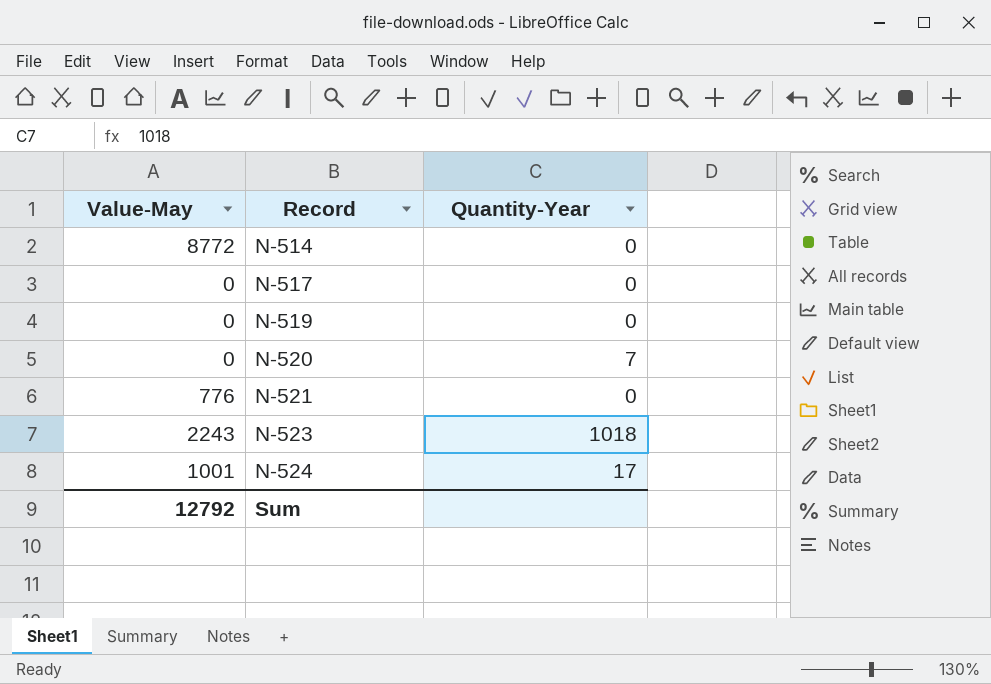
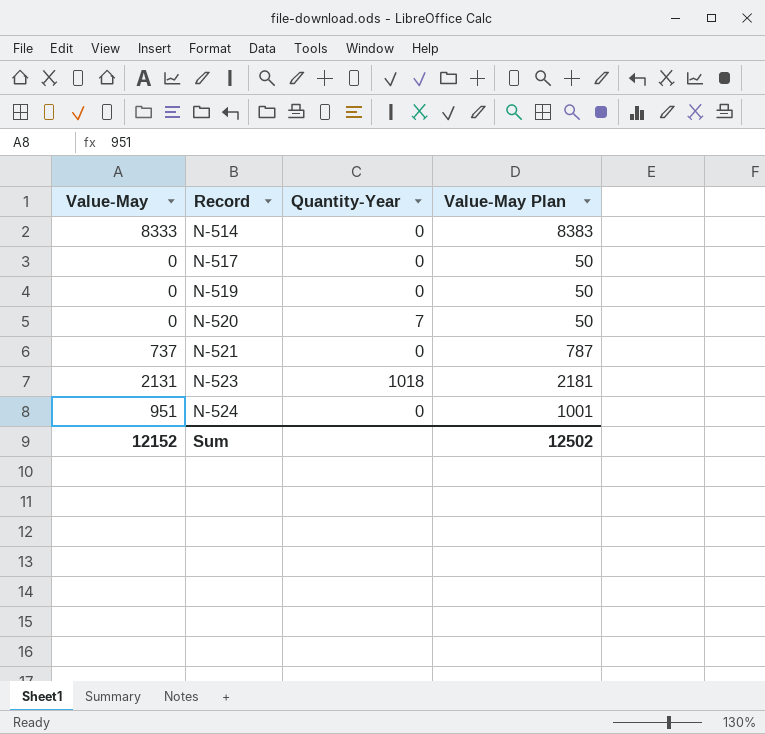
column Value-May Plan | formula: none -> [Value-May] + 50
N-514 | Value-May: 8772 -> 8333
N-521 | Value-May: 776 -> 737
N-523 | Value-May: 2243 -> 2131
N-524 | Value-May: 1001 -> 951
N-524 | Quantity-Year: 17 -> 0
Sum | Value-May: 12792 -> 12152

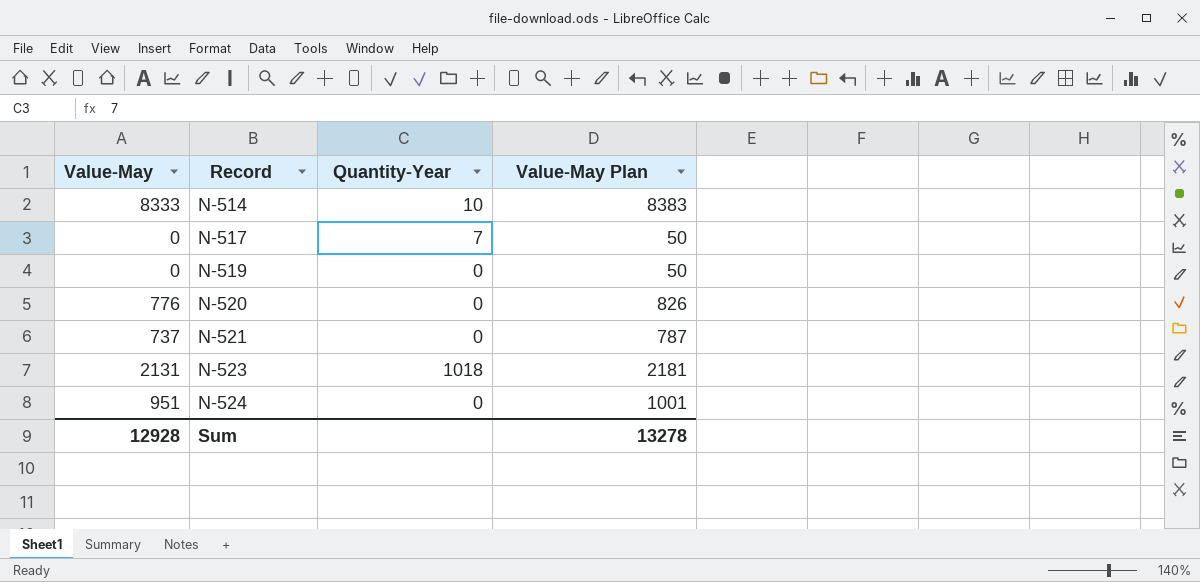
N-514 | Quantity-Year: 0 -> 10
N-517 | Quantity-Year: 0 -> 7
N-520 | Value-May: 0 -> 776
N-520 | Quantity-Year: 7 -> 0
N-520 | Value-May Plan: 50 -> 826
Sum | Value-May: 12152 -> 12928
Sum | Value-May Plan: 12502 -> 13278

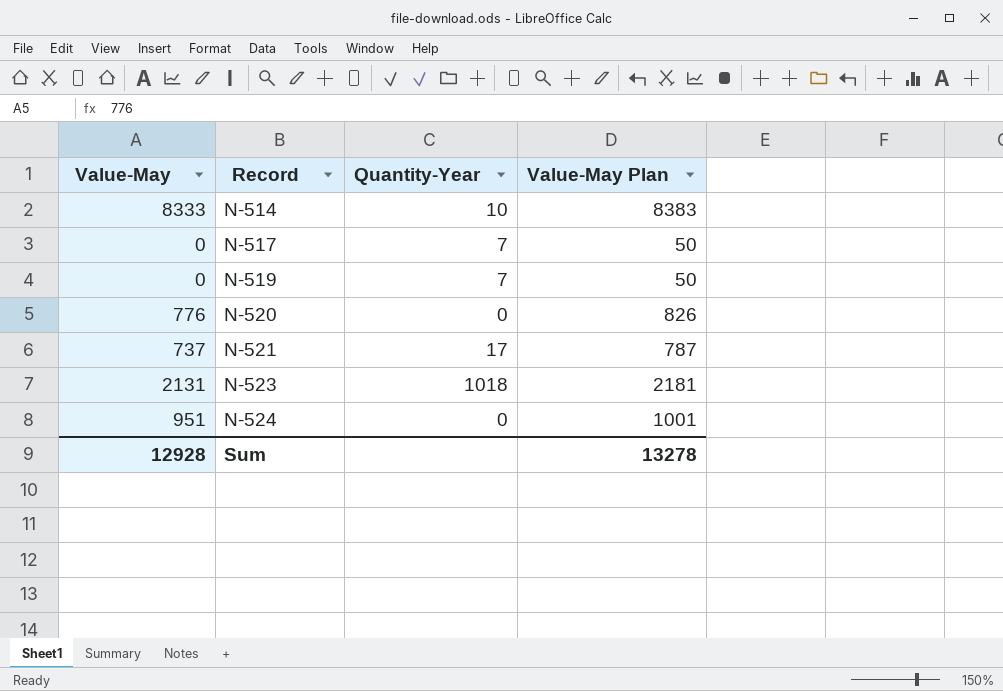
N-519 | Quantity-Year: 0 -> 7
N-521 | Quantity-Year: 0 -> 17

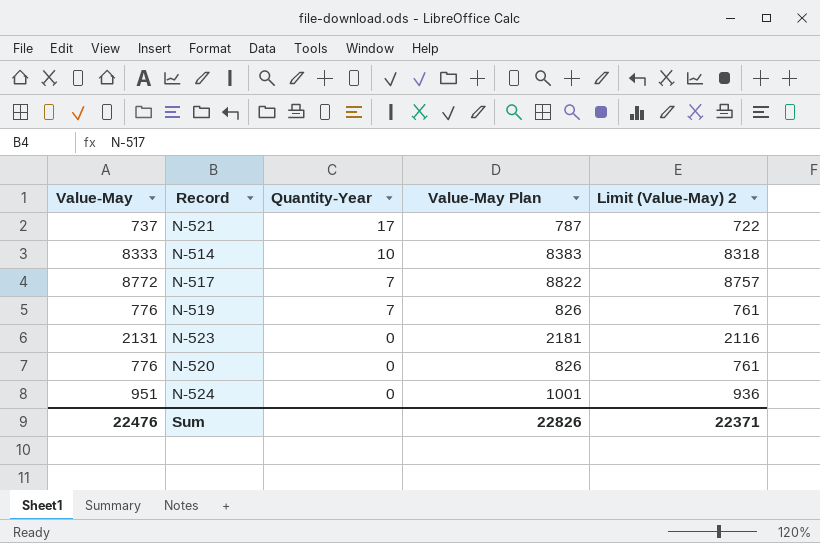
row order: Record ascending -> Quantity-Year descending
column Limit (Value-May) 2 | formula: none -> [Value-May] - 15
N-517 | Value-May: 0 -> 8772
N-517 | Value-May Plan: 50 -> 8822
N-519 | Value-May: 0 -> 776
N-519 | Value-May Plan: 50 -> 826
N-523 | Quantity-Year: 1018 -> 0
Sum | Value-May: 12928 -> 22476
Sum | Value-May Plan: 13278 -> 22826

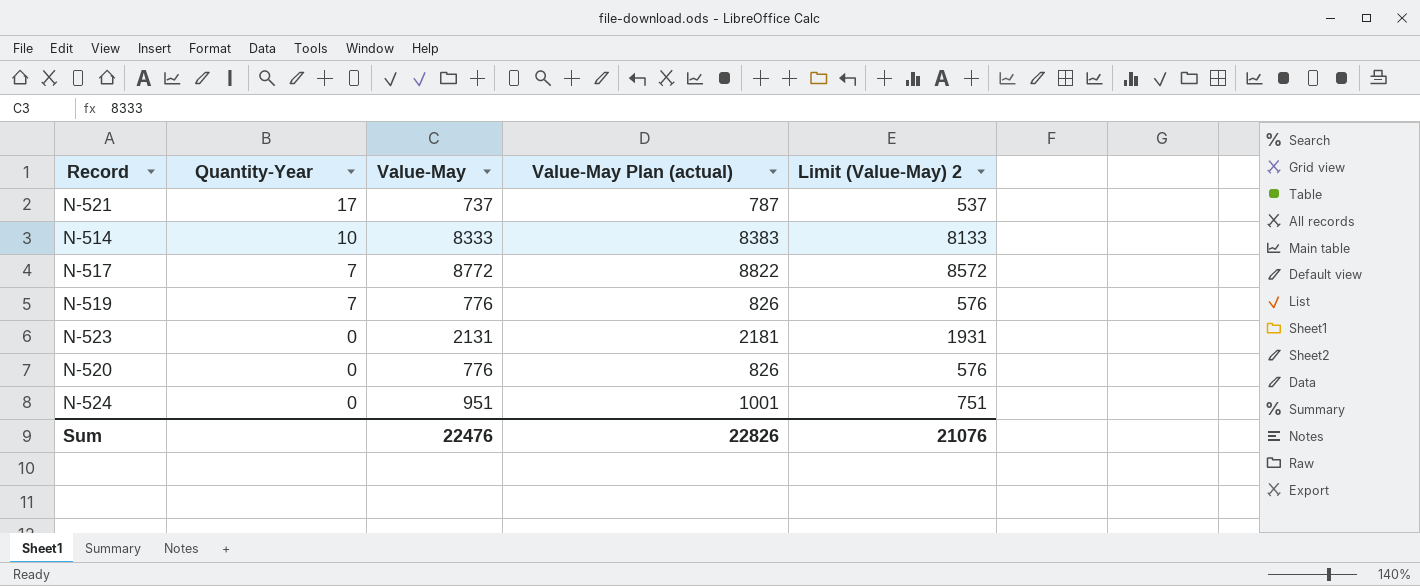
column Value-May | position: 1 -> 3
column name: Value-May Plan -> Value-May Plan (actual)
column Limit (Value-May) 2 | formula: [Value-May] - 15 -> [Value-May] - 200
Sum | Limit (Value-May) 2: 22371 -> 21076

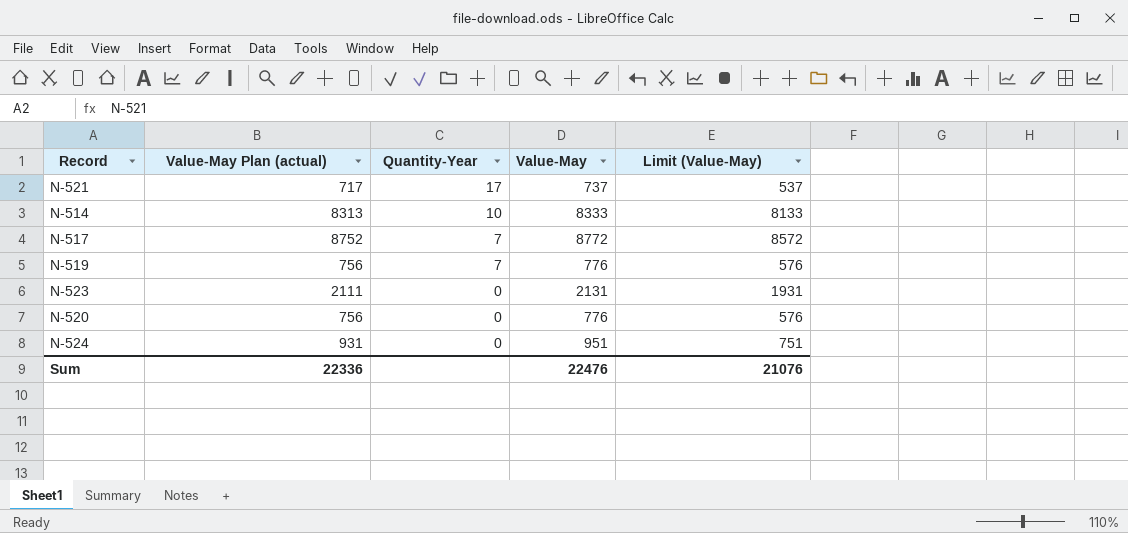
column Value-May Plan (actual) | formula: [Value-May] + 50 -> [Value-May] - 20
column Value-May Plan (actual) | position: 4 -> 2
column name: Limit (Value-May) 2 -> Limit (Value-May)
Sum | Value-May Plan (actual): 22826 -> 22336

